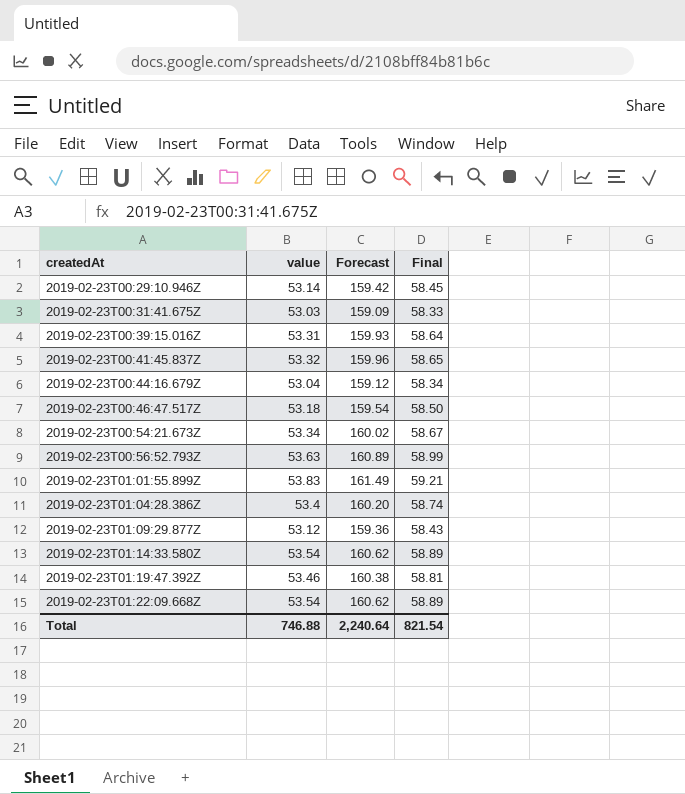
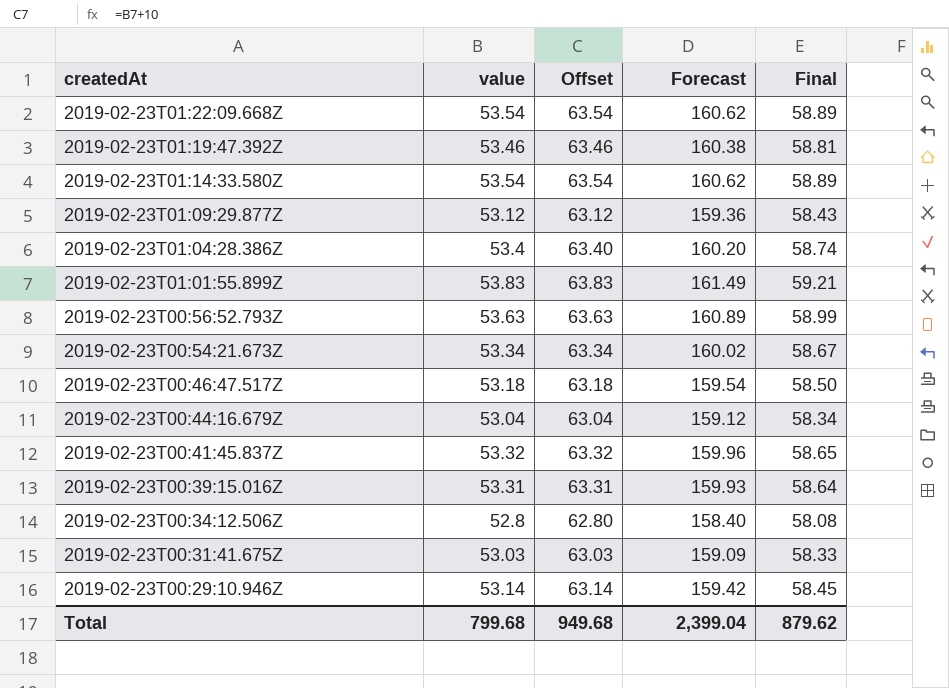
row order: createdAt ascending -> createdAt descending
column Offset | formula: none -> [value] + 10
row 2019-02-23T00:34:12.506Z: none -> 52.8 | 62.80 | 158.40 | 58.08
Total | value: 746.88 -> 799.68
Total | Forecast: 2,240.64 -> 2,399.04
Total | Final: 821.54 -> 879.62

